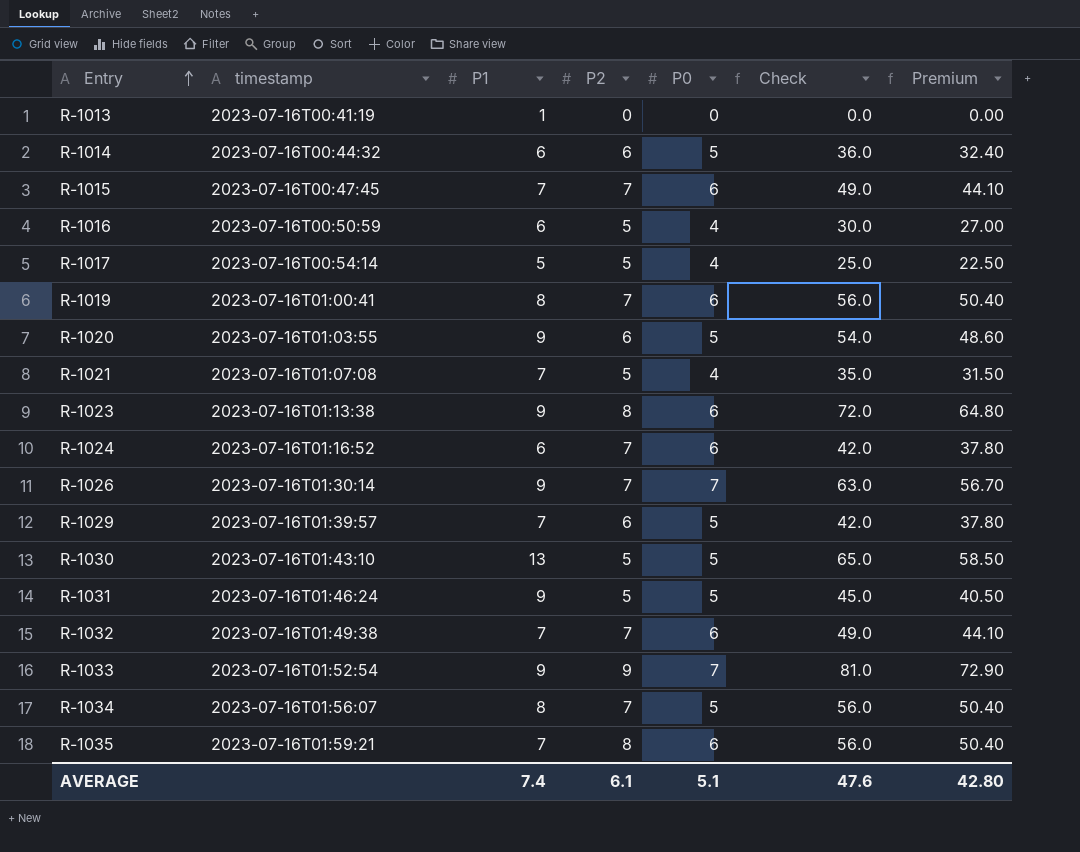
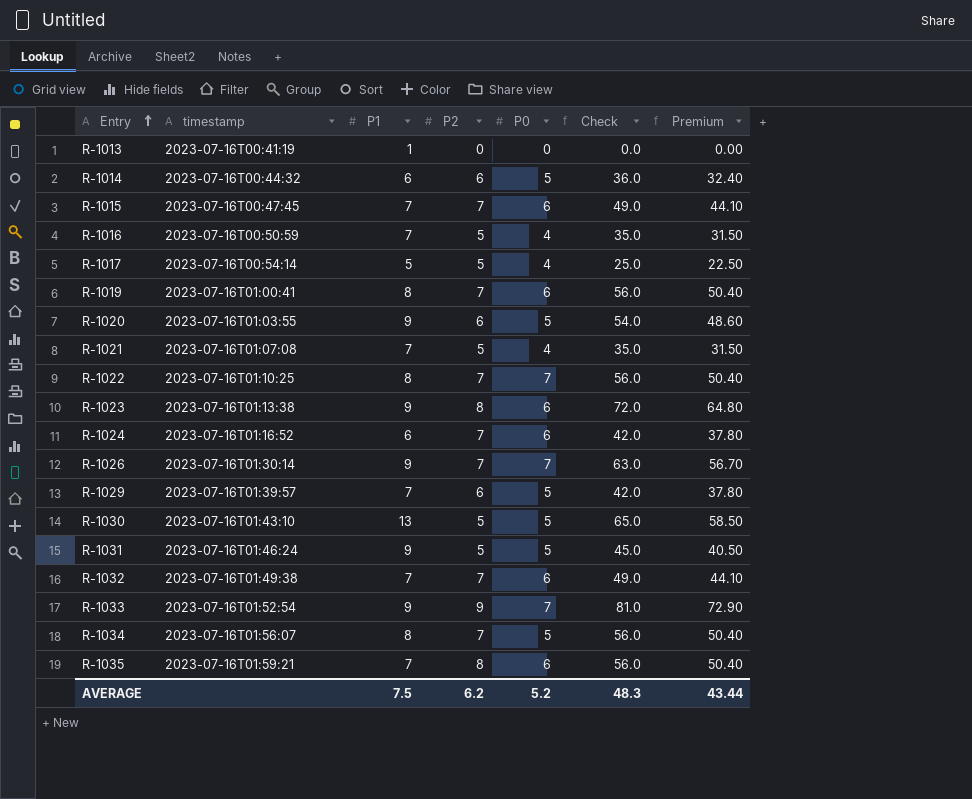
R-1016 | P1: 6 -> 7
R-1016 | Check: 30.0 -> 35.0
R-1016 | Premium: 27.00 -> 31.50
row R-1022: none -> 2023-07-16T01:10:25 | 8 | 7 | 7 | 56.0 | 50.40
AVERAGE | P1: 7.4 -> 7.5
AVERAGE | P2: 6.1 -> 6.2
AVERAGE | P0: 5.1 -> 5.2
AVERAGE | Check: 47.6 -> 48.3
AVERAGE | Premium: 42.80 -> 43.44

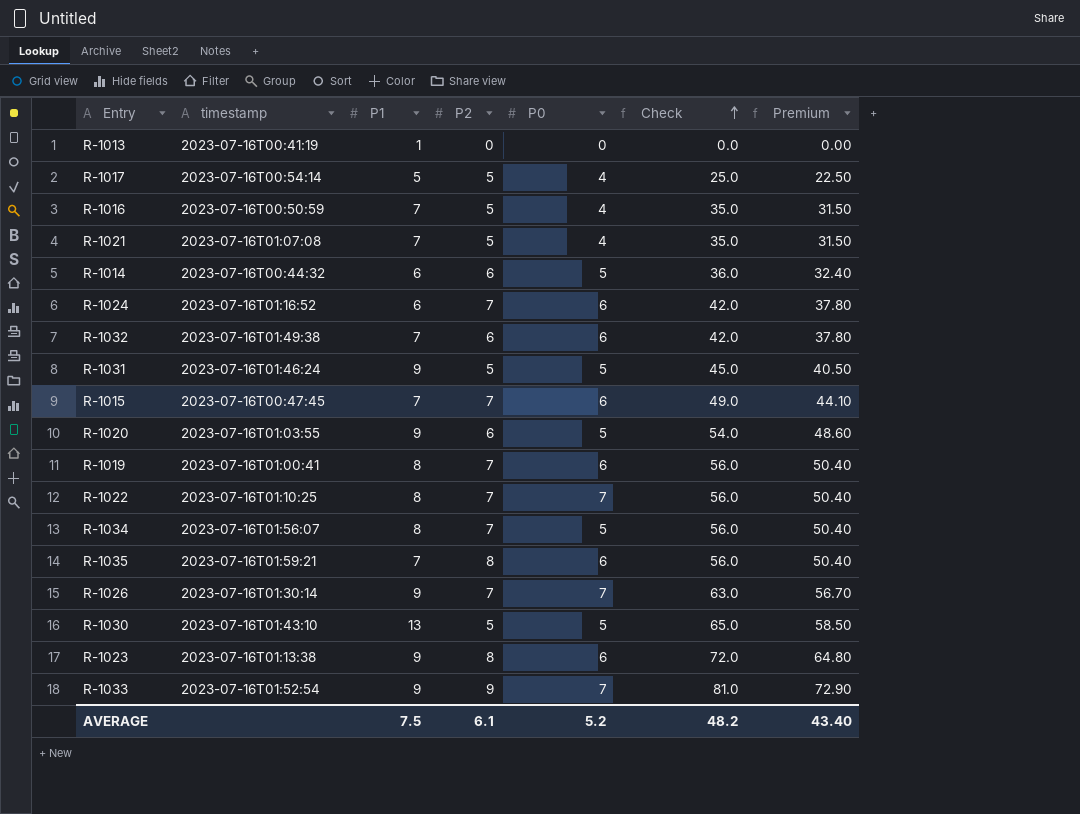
row order: Entry ascending -> Check ascending
row R-1029: 2023-07-16T01:39:57 | 7 | 6 | 5 | 42.0 | 37.80 -> none
R-1032 | P2: 7 -> 6
R-1032 | Check: 49.0 -> 42.0
R-1032 | Premium: 44.10 -> 37.80
AVERAGE | P2: 6.2 -> 6.1
AVERAGE | Check: 48.3 -> 48.2
AVERAGE | Premium: 43.44 -> 43.40

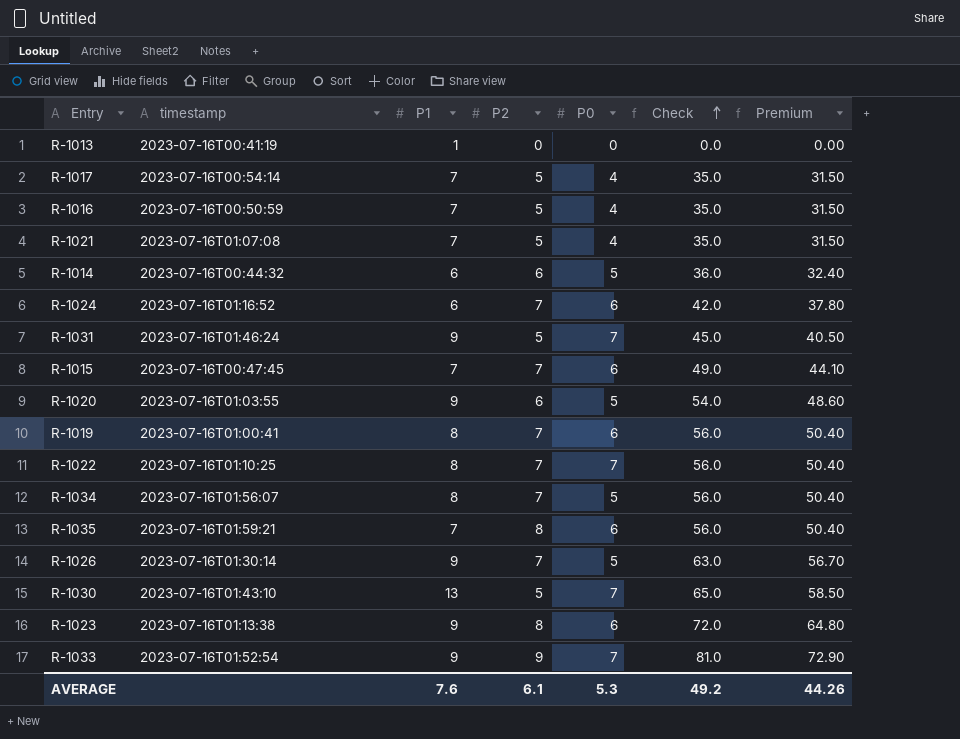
row R-1032: 2023-07-16T01:49:38 | 7 | 6 | 6 | 42.0 | 37.80 -> none
R-1017 | P1: 5 -> 7
R-1017 | Check: 25.0 -> 35.0
R-1017 | Premium: 22.50 -> 31.50
R-1031 | P0: 5 -> 7
R-1026 | P0: 7 -> 5
R-1030 | P0: 5 -> 7
AVERAGE | P1: 7.5 -> 7.6
AVERAGE | P0: 5.2 -> 5.3
AVERAGE | Check: 48.2 -> 49.2
AVERAGE | Premium: 43.40 -> 44.26

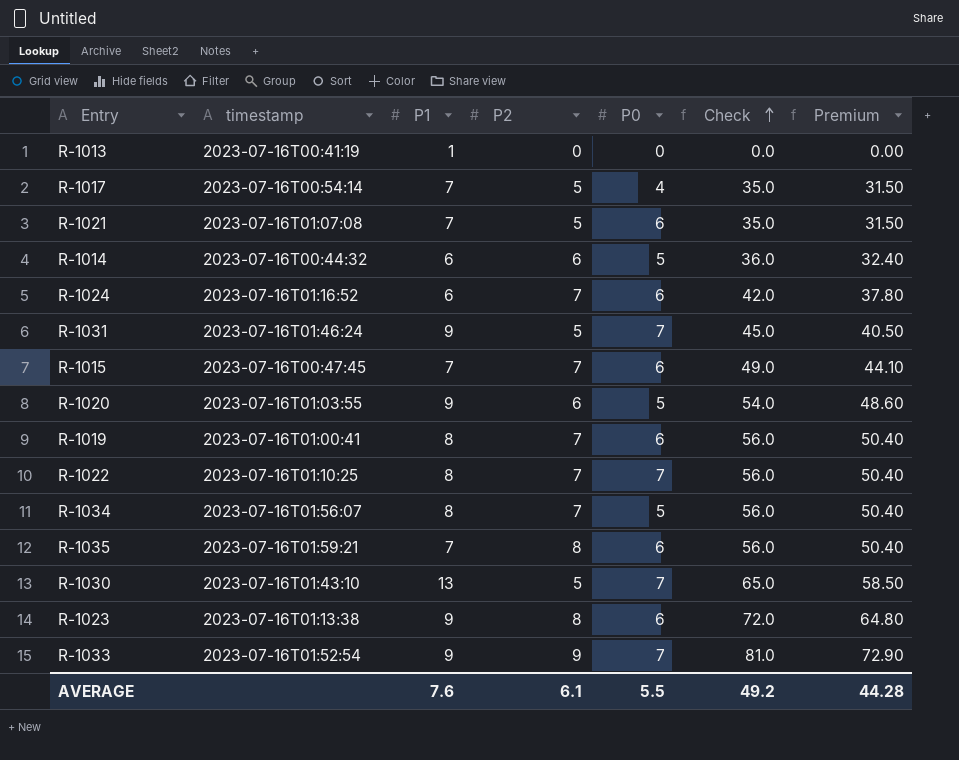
row R-1016: 2023-07-16T00:50:59 | 7 | 5 | 4 | 35.0 | 31.50 -> none
row R-1026: 2023-07-16T01:30:14 | 9 | 7 | 5 | 63.0 | 56.70 -> none
R-1021 | P0: 4 -> 6
AVERAGE | P0: 5.3 -> 5.5
AVERAGE | Premium: 44.26 -> 44.28

